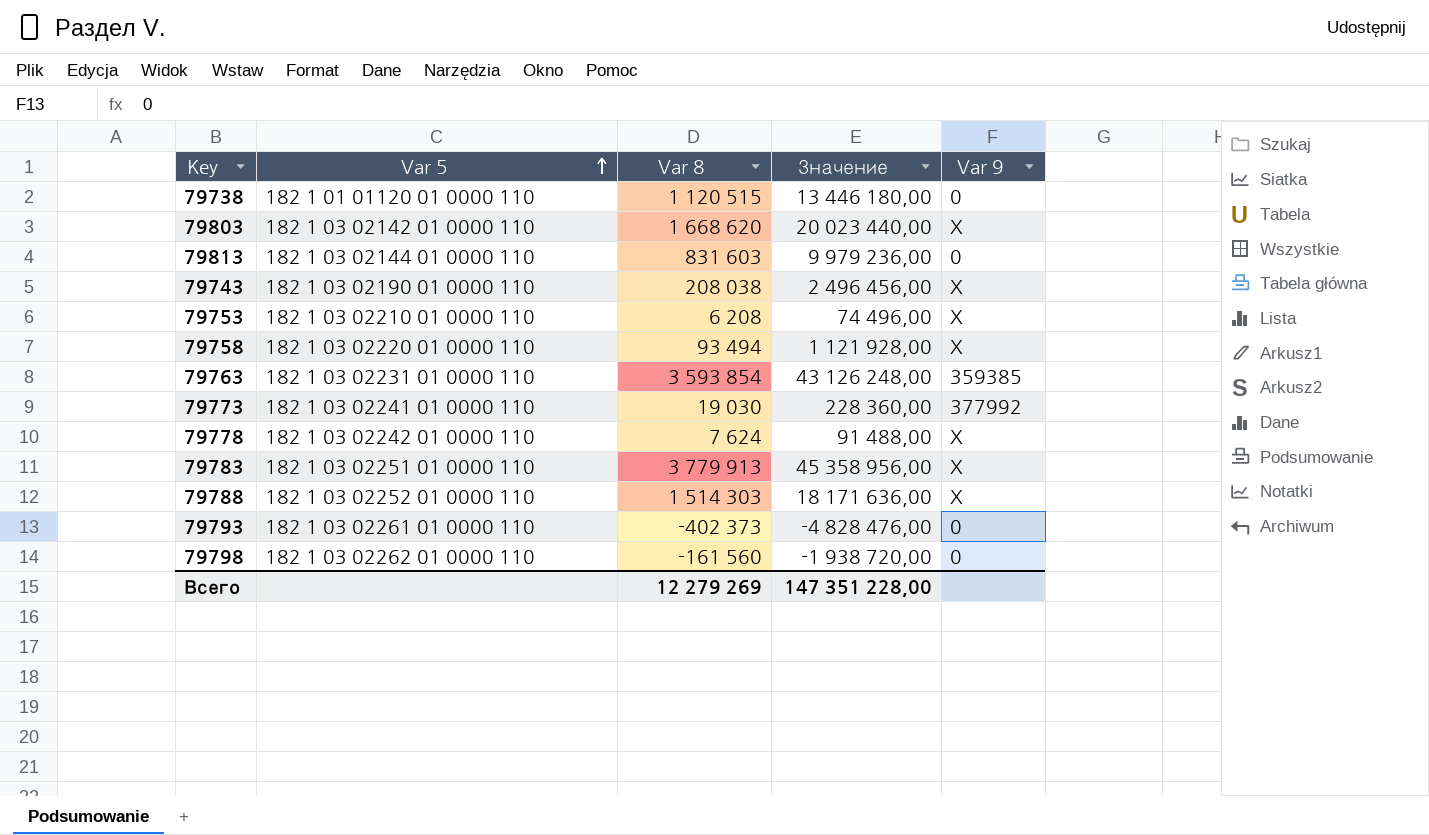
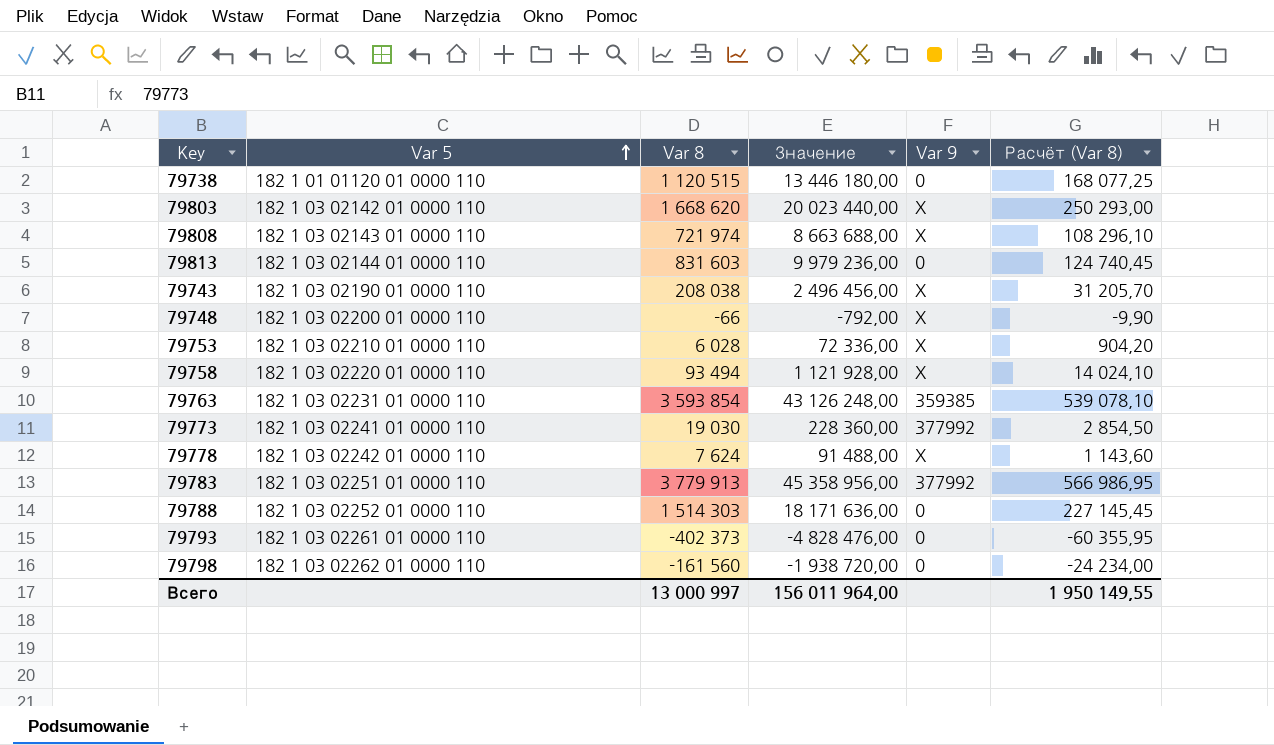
column Расчёт (Var 8) | formula: none -> [Var 8] * 0,15
row 79808: none -> 182 1 03 02143 01 0000 110 | 721 974 | 8 663 688,00 | X | 108 296,10
row 79748: none -> 182 1 03 02200 01 0000 110 | -66 | -792,00 | X | -9,90
79753 | Var 8: 6 208 -> 6 028
79753 | Значение: 74 496,00 -> 72 336,00
79783 | Var 9: X -> 377992
79788 | Var 9: X -> 0
Всего | Var 8: 12 279 269 -> 13 000 997
Всего | Значение: 147 351 228,00 -> 156 011 964,00

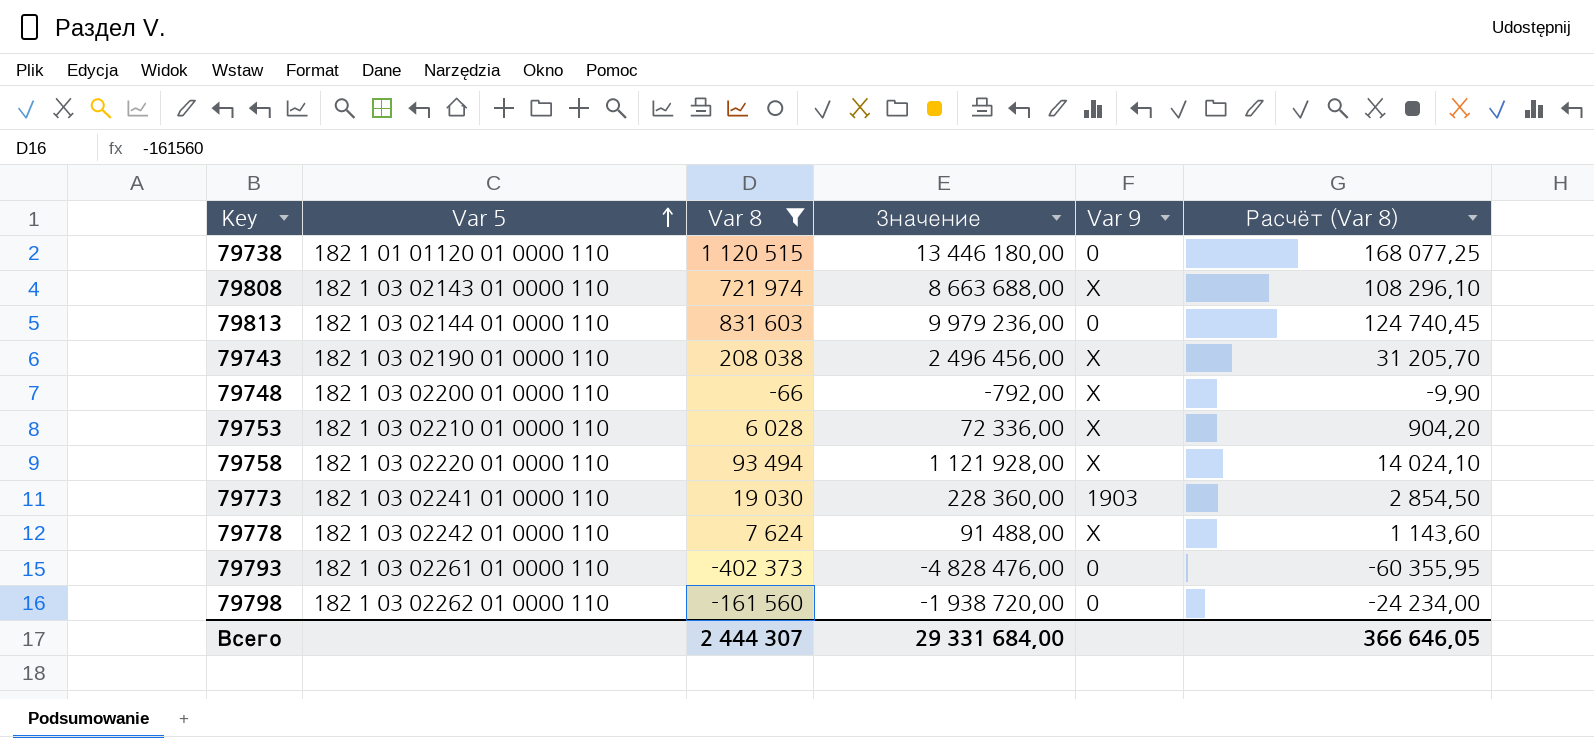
filter: none -> Var 8 <= 1 120 515
79773 | Var 9: 377992 -> 1903
Всего | Var 8: 13 000 997 -> 2 444 307
Всего | Значение: 156 011 964,00 -> 29 331 684,00
Всего | Расчёт (Var 8): 1 950 149,55 -> 366 646,05

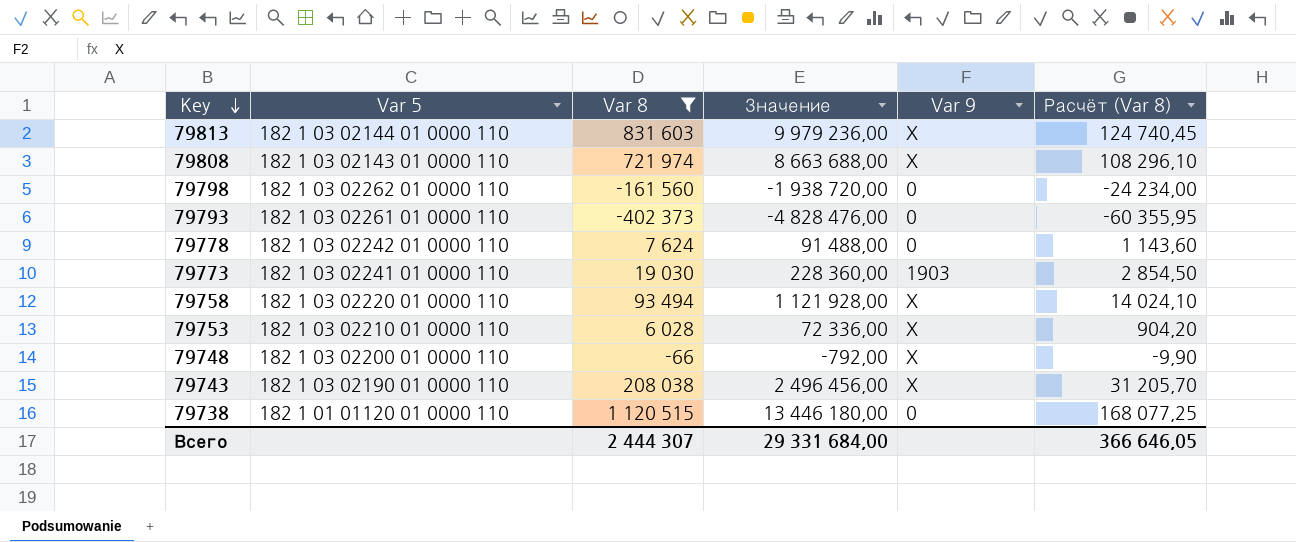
row order: Var 5 ascending -> Key descending
79813 | Var 9: 0 -> X
79778 | Var 9: X -> 0

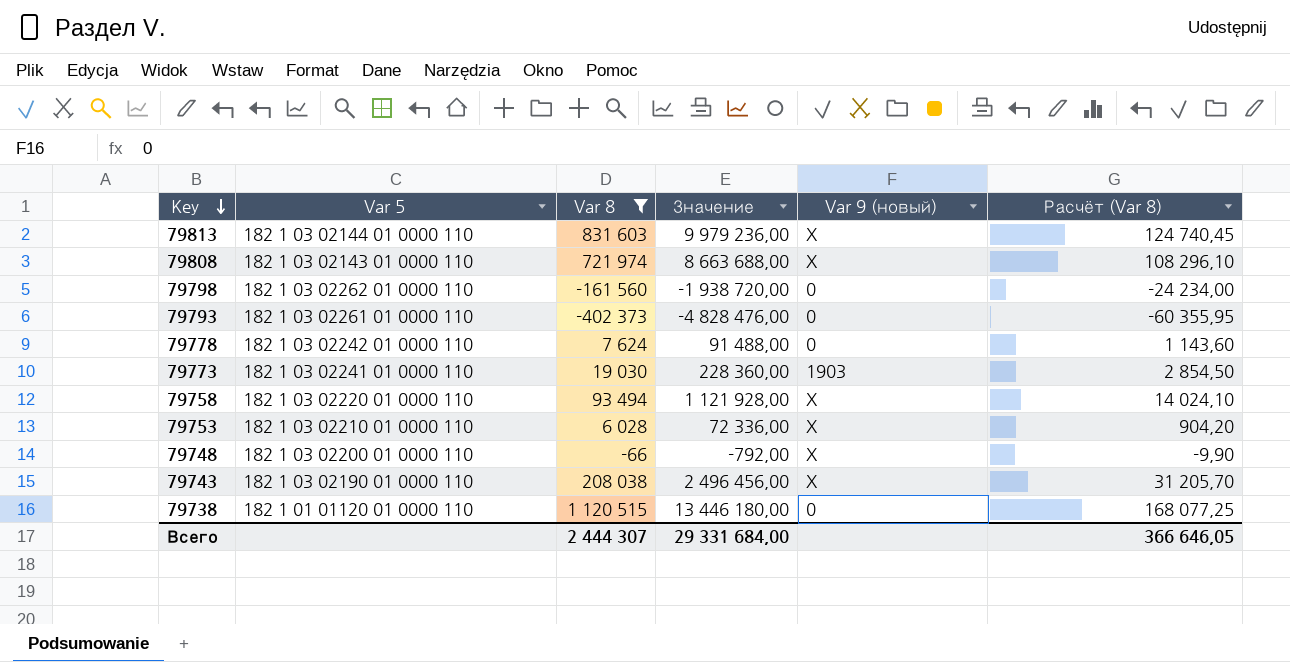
column name: Var 9 -> Var 9 (новый)

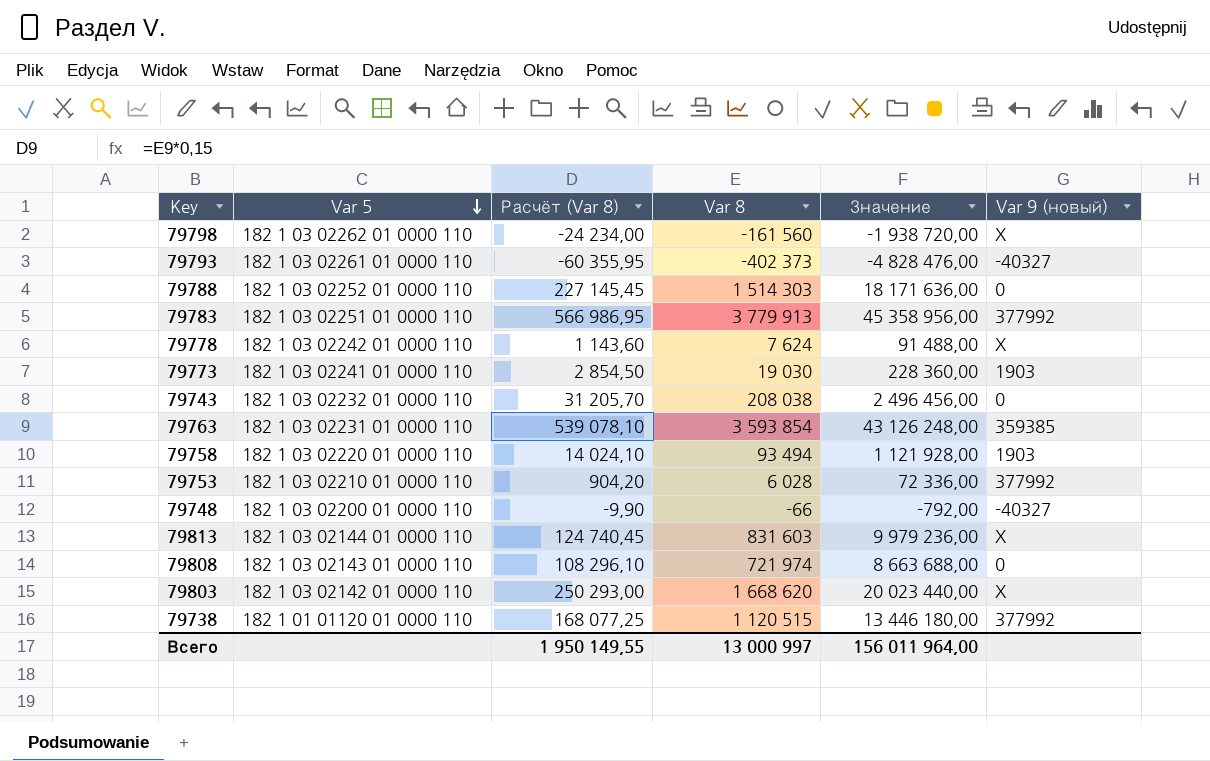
filter: Var 8 <= 1 120 515 -> none
row order: Key descending -> Var 5 descending
column Расчёт (Var 8) | position: 6 -> 3
79798 | Var 9 (новый): 0 -> X
79793 | Var 9 (новый): 0 -> -40327
79778 | Var 9 (новый): 0 -> X
79743 | Var 5: 182 1 03 02190 01 0000 110 -> 182 1 03 02232 01 0000 110
79743 | Var 9 (новый): X -> 0
79758 | Var 9 (новый): X -> 1903
79753 | Var 9 (новый): X -> 377992
79748 | Var 9 (новый): X -> -40327
79808 | Var 9 (новый): X -> 0
79738 | Var 9 (новый): 0 -> 377992
Всего | Расчёт (Var 8): 366 646,05 -> 1 950 149,55
Всего | Var 8: 2 444 307 -> 13 000 997
Всего | Значение: 29 331 684,00 -> 156 011 964,00

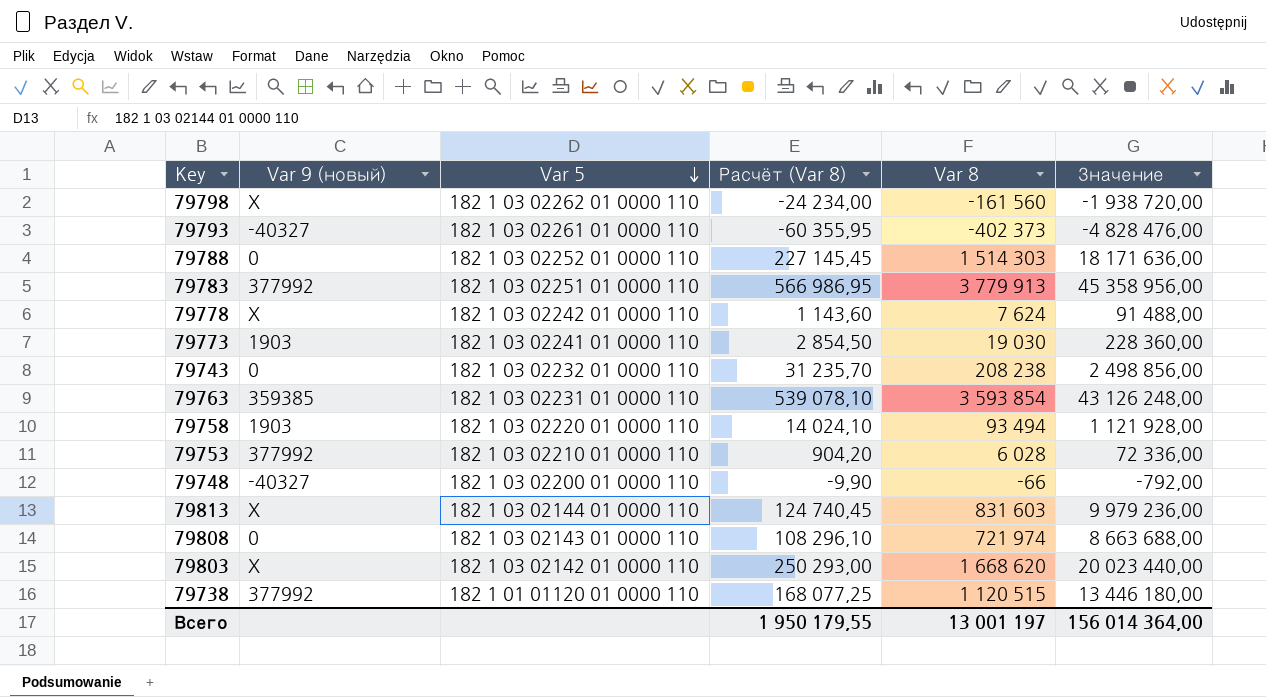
column Var 9 (новый) | position: 6 -> 2
79743 | Расчёт (Var 8): 31 205,70 -> 31 235,70
79743 | Var 8: 208 038 -> 208 238
79743 | Значение: 2 496 456,00 -> 2 498 856,00
Всего | Расчёт (Var 8): 1 950 149,55 -> 1 950 179,55
Всего | Var 8: 13 000 997 -> 13 001 197
Всего | Значение: 156 011 964,00 -> 156 014 364,00

